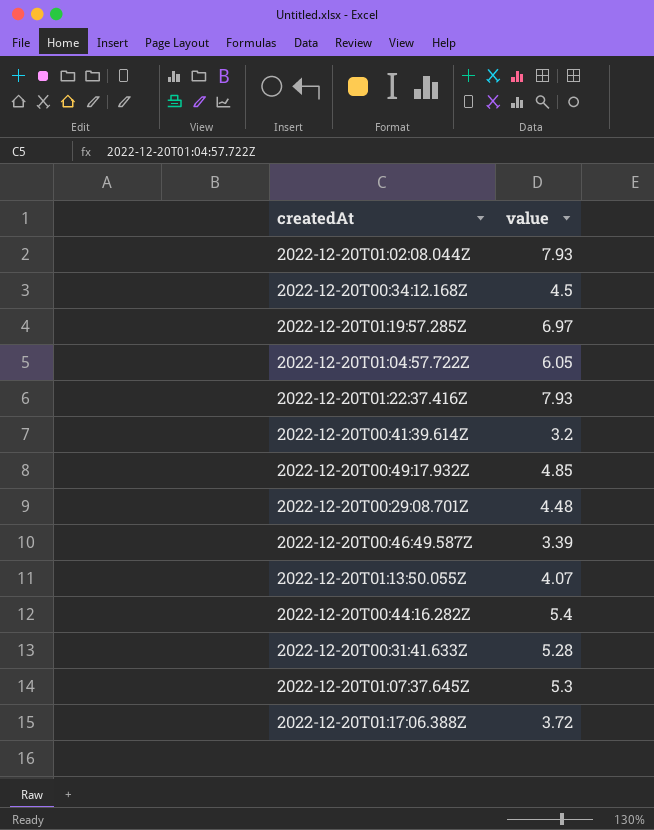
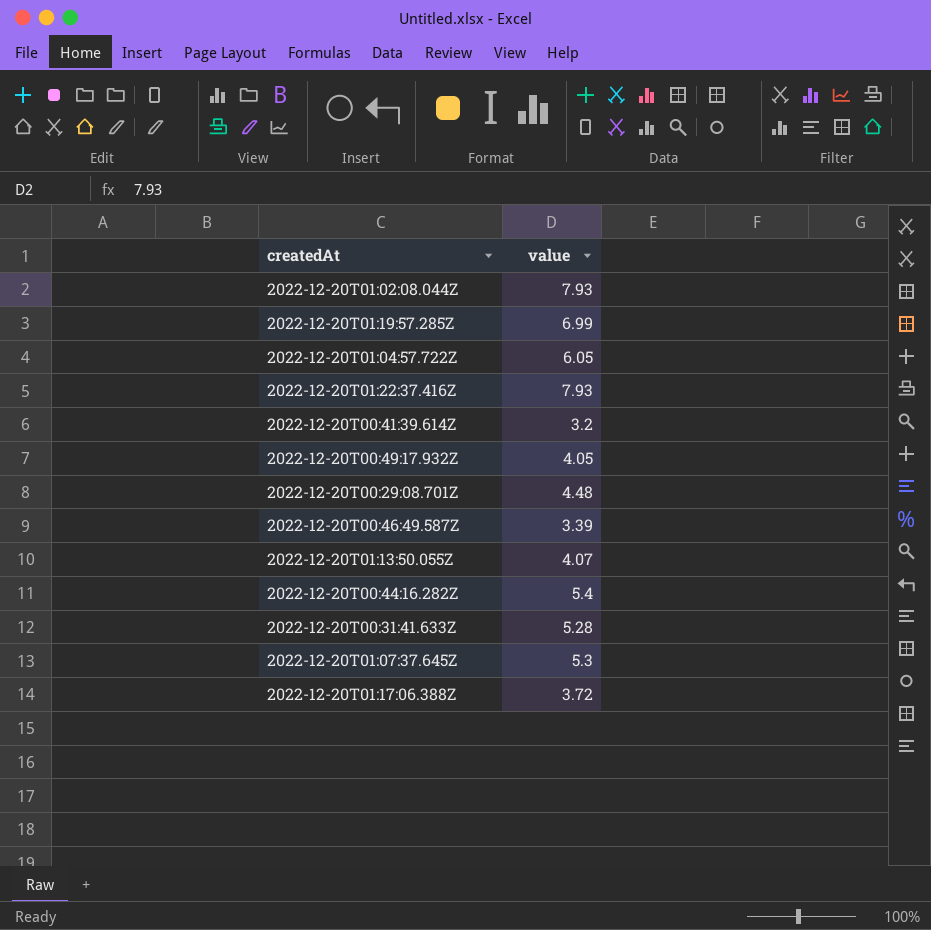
row 2022-12-20T00:34:12.168Z: 4.5 -> none
2022-12-20T01:19:57.285Z | value: 6.97 -> 6.99
2022-12-20T00:49:17.932Z | value: 4.85 -> 4.05

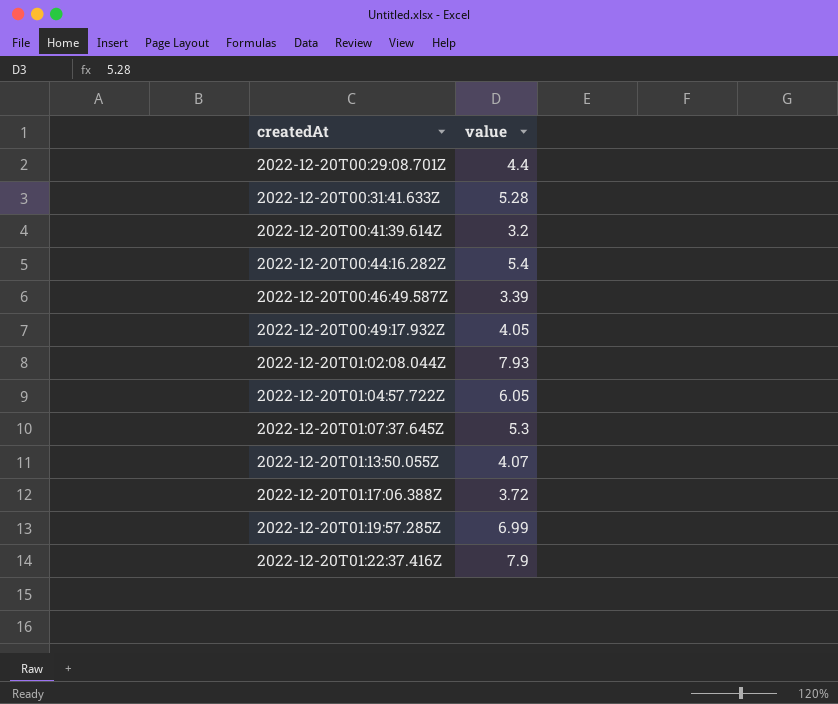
row order: none -> createdAt ascending
2022-12-20T00:29:08.701Z | value: 4.48 -> 4.4
2022-12-20T01:22:37.416Z | value: 7.93 -> 7.9

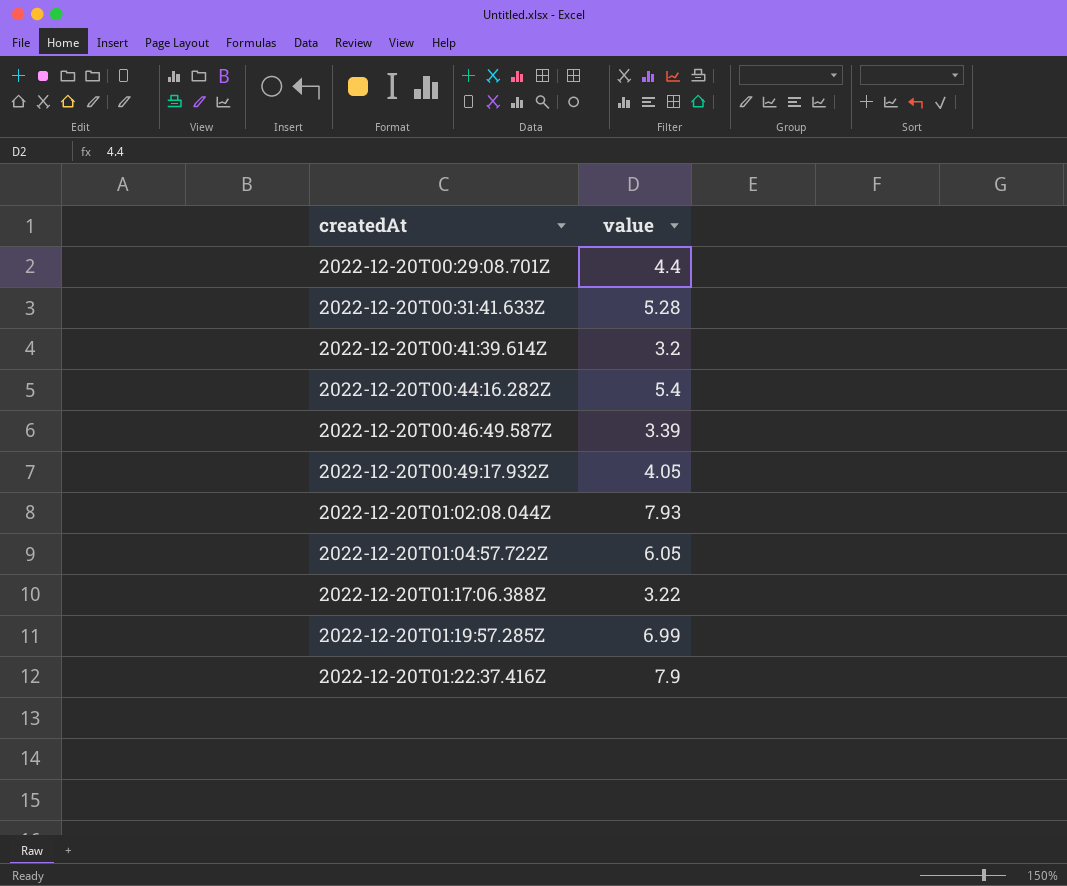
row 2022-12-20T01:07:37.645Z: 5.3 -> none
row 2022-12-20T01:13:50.055Z: 4.07 -> none
2022-12-20T01:17:06.388Z | value: 3.72 -> 3.22

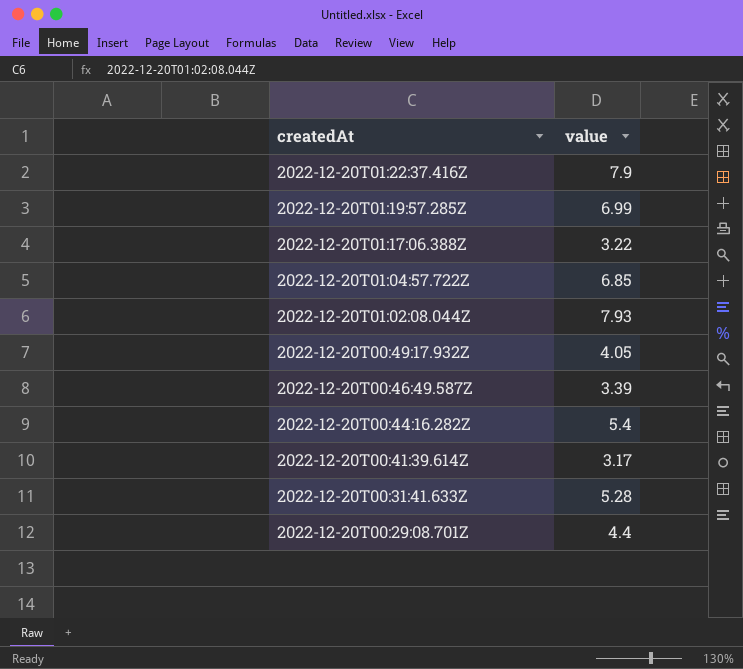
row order: createdAt ascending -> createdAt descending
2022-12-20T01:04:57.722Z | value: 6.05 -> 6.85
2022-12-20T00:41:39.614Z | value: 3.2 -> 3.17

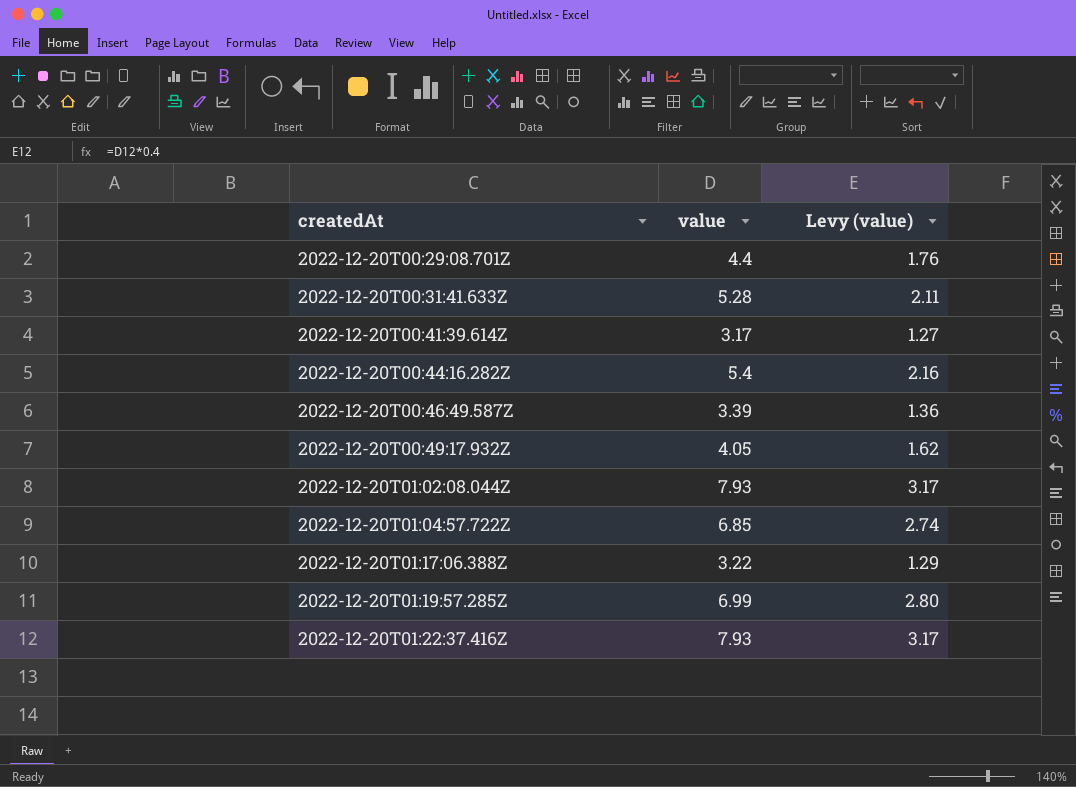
row order: createdAt descending -> createdAt ascending
column Levy (value) | formula: none -> [value] * 0.4
2022-12-20T01:22:37.416Z | value: 7.9 -> 7.93

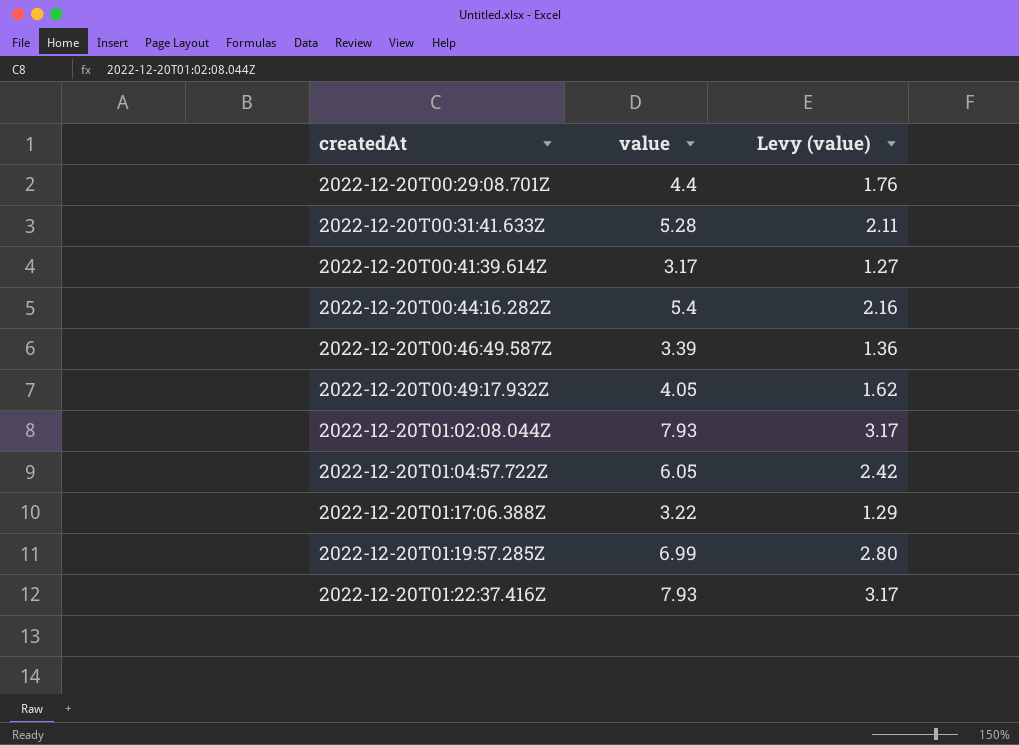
2022-12-20T01:04:57.722Z | value: 6.85 -> 6.05
2022-12-20T01:04:57.722Z | Levy (value): 2.74 -> 2.42

